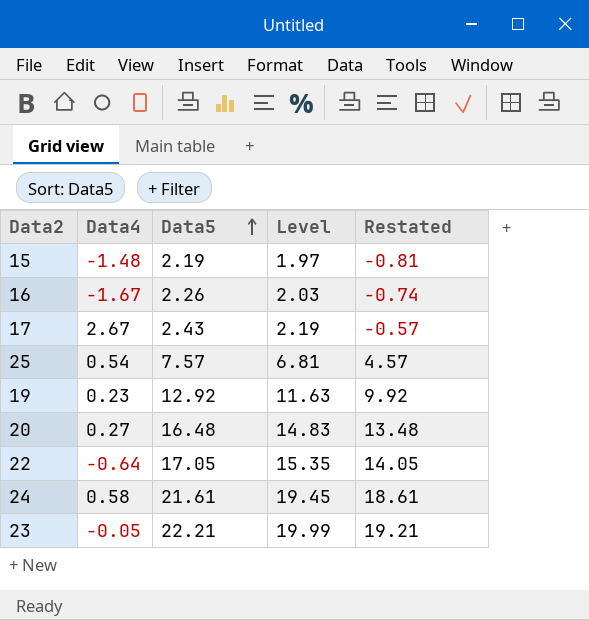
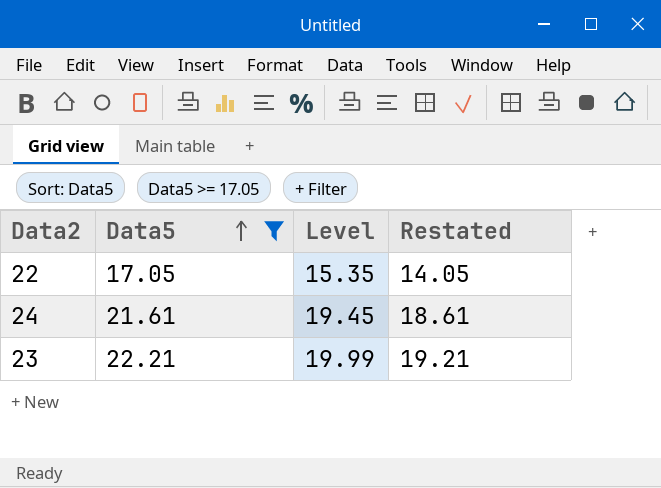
filter: none -> Data5 >= 17.05
column Data4 | position: 2 -> none

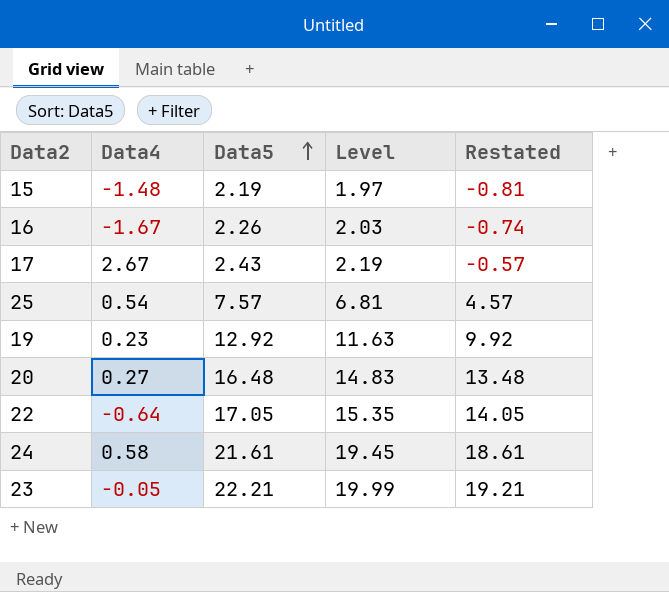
filter: Data5 >= 17.05 -> none
column Data4 | position: none -> 2

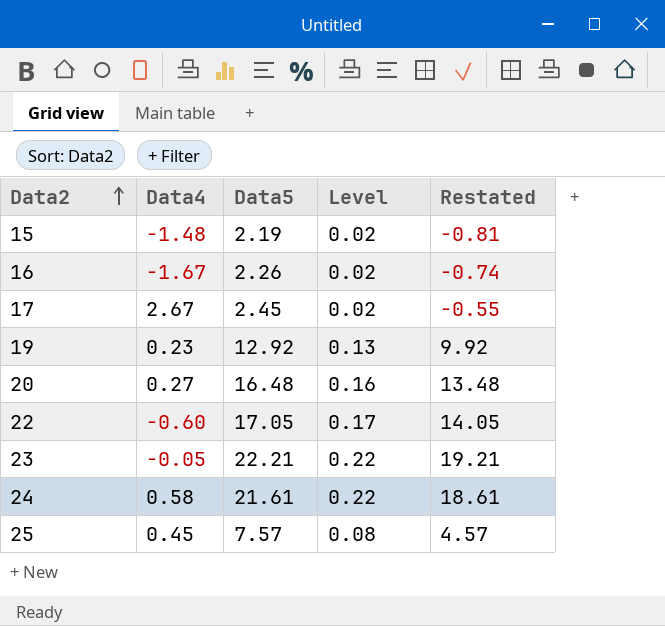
row order: Data5 ascending -> Data2 ascending
column Level | formula: [Data5] * 0.9 -> [Data5] * 0.01
17 | Data5: 2.43 -> 2.45
17 | Restated: -0.57 -> -0.55
22 | Data4: -0.64 -> -0.60
25 | Data4: 0.54 -> 0.45

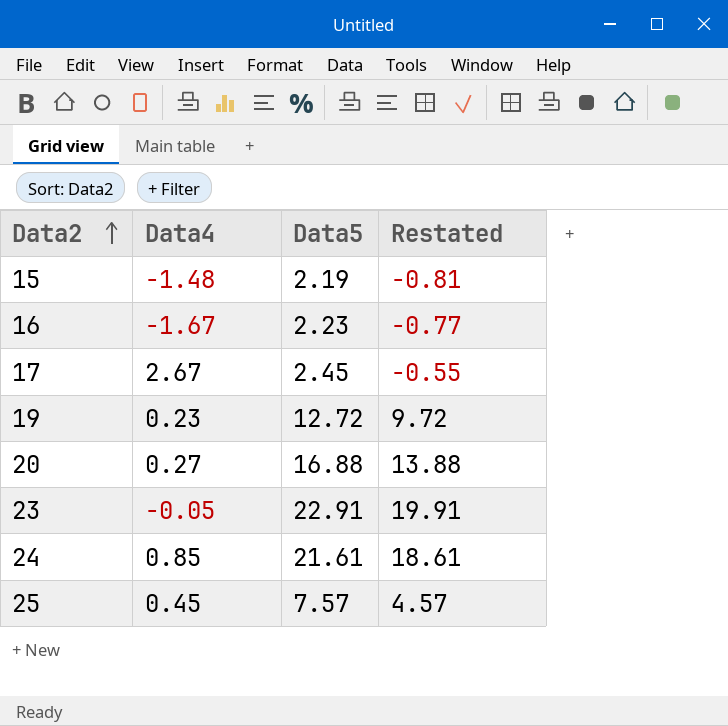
column Level | formula: [Data5] * 0.01 -> none
row 22: -0.60 | 17.05 | 0.17 | 14.05 -> none
16 | Data5: 2.26 -> 2.23
16 | Restated: -0.74 -> -0.77
19 | Data5: 12.92 -> 12.72
19 | Restated: 9.92 -> 9.72
20 | Data5: 16.48 -> 16.88
20 | Restated: 13.48 -> 13.88
23 | Data5: 22.21 -> 22.91
23 | Restated: 19.21 -> 19.91
24 | Data4: 0.58 -> 0.85

